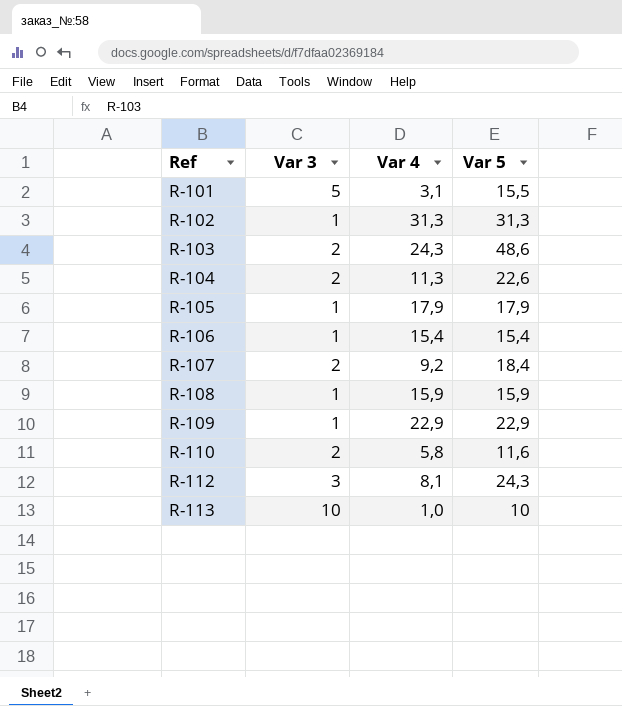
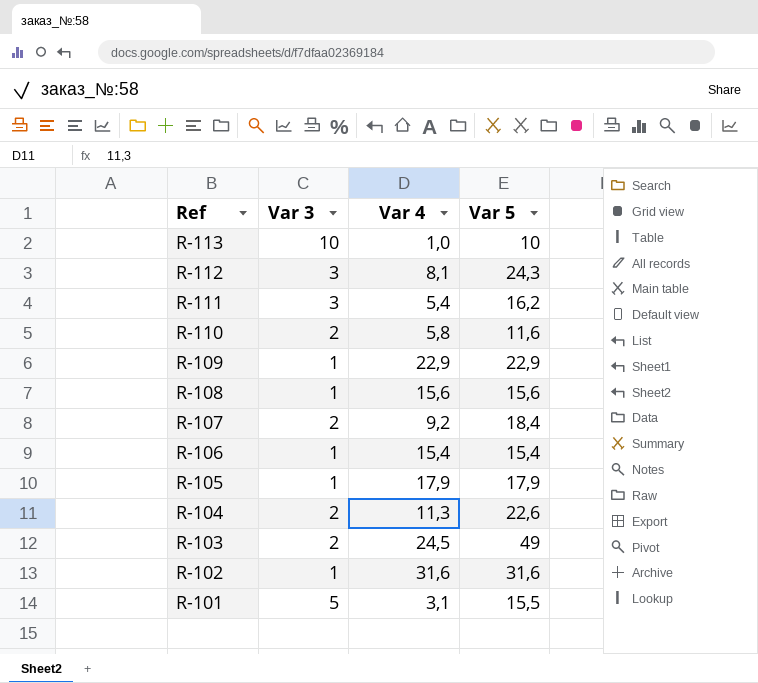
row order: Ref ascending -> Ref descending
row R-111: none -> 3 | 5,4 | 16,2
R-108 | Var 4: 15,9 -> 15,6
R-108 | Var 5: 15,9 -> 15,6
R-103 | Var 4: 24,3 -> 24,5
R-103 | Var 5: 48,6 -> 49
R-102 | Var 4: 31,3 -> 31,6
R-102 | Var 5: 31,3 -> 31,6

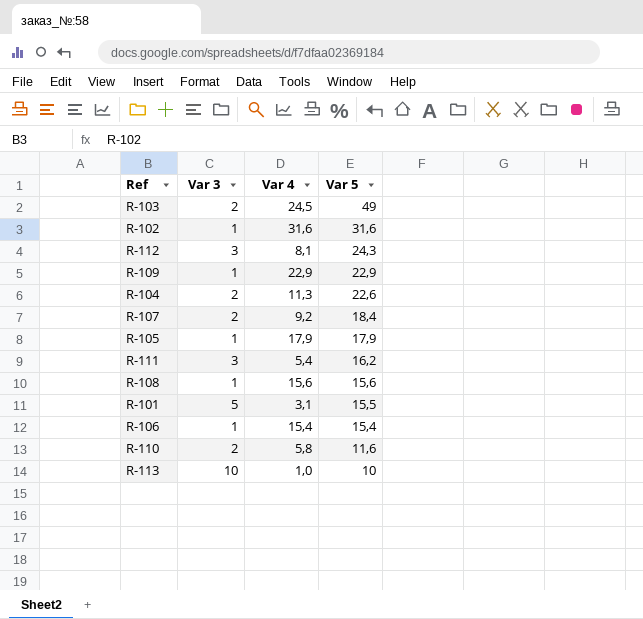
row order: Ref descending -> Var 5 descending

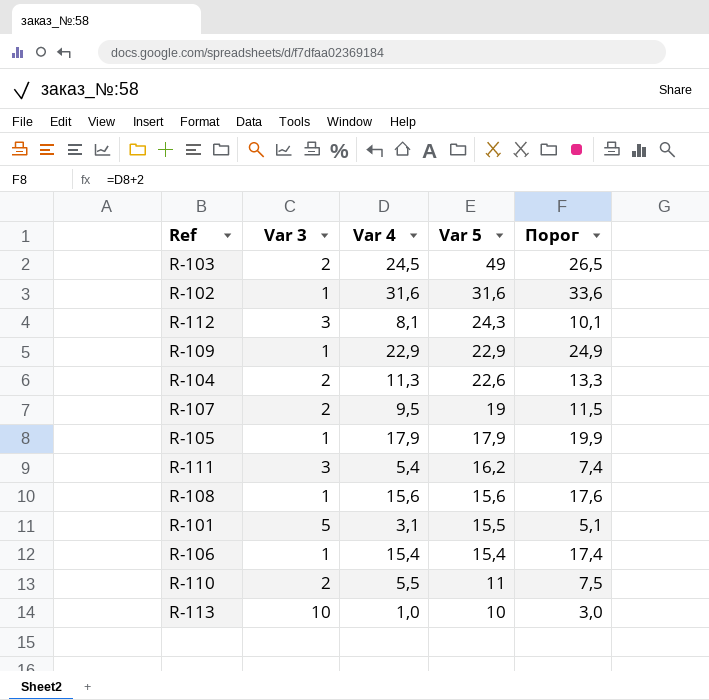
column Порог | formula: none -> [Var 4] + 2
R-107 | Var 4: 9,2 -> 9,5
R-107 | Var 5: 18,4 -> 19
R-110 | Var 4: 5,8 -> 5,5
R-110 | Var 5: 11,6 -> 11

